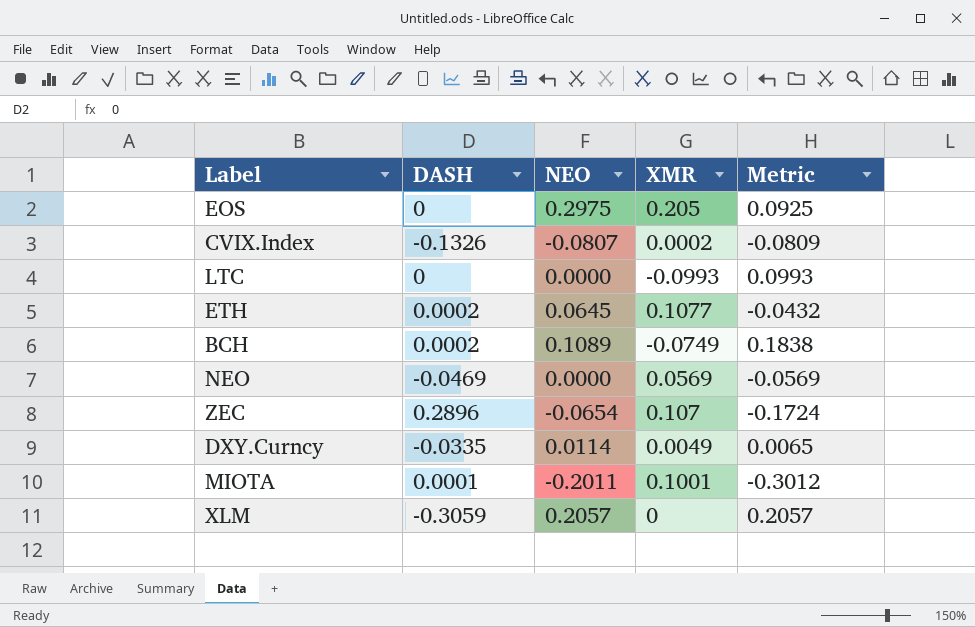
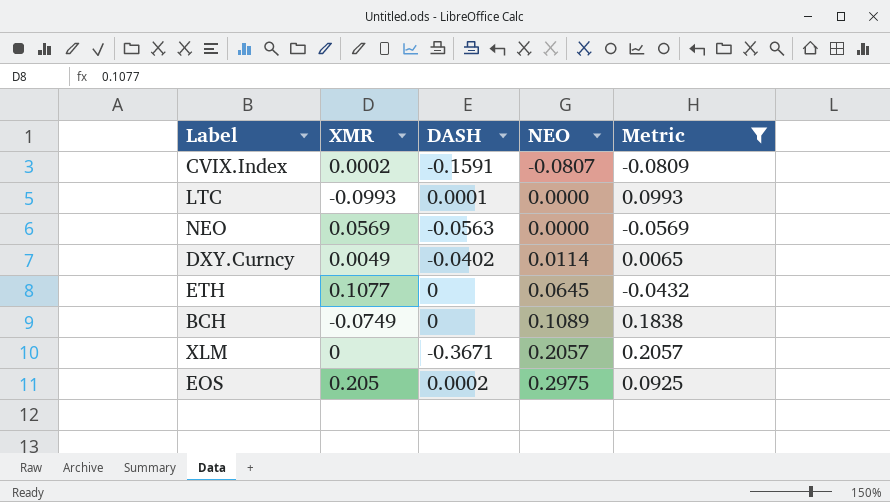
filter: none -> Metric >= -0.0809
row order: none -> NEO ascending
column XMR | position: 4 -> 2
CVIX.Index | DASH: -0.1326 -> -0.1591
LTC | DASH: 0 -> 0.0001
NEO | DASH: -0.0469 -> -0.0563
DXY.Curncy | DASH: -0.0335 -> -0.0402
ETH | DASH: 0.0002 -> 0
BCH | DASH: 0.0002 -> 0
XLM | DASH: -0.3059 -> -0.3671
EOS | DASH: 0 -> 0.0002

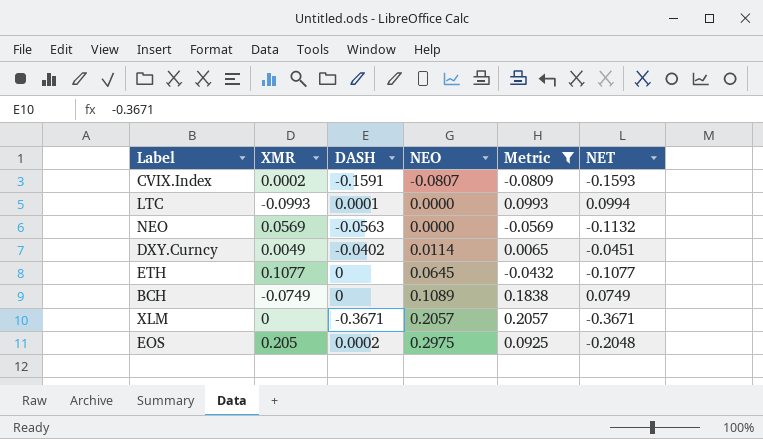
column NET | formula: none -> [DASH] - [XMR]

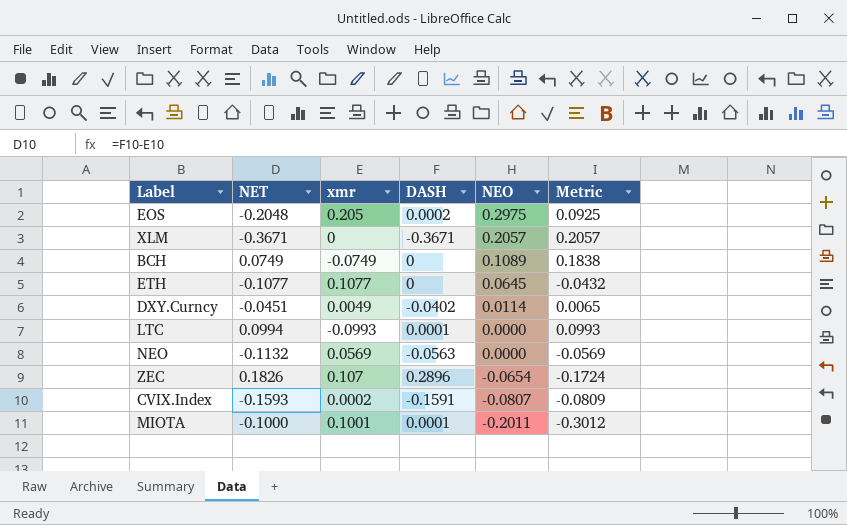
filter: Metric >= -0.0809 -> none
row order: NEO ascending -> NEO descending
column NET | position: 6 -> 2
column name: XMR -> xmr

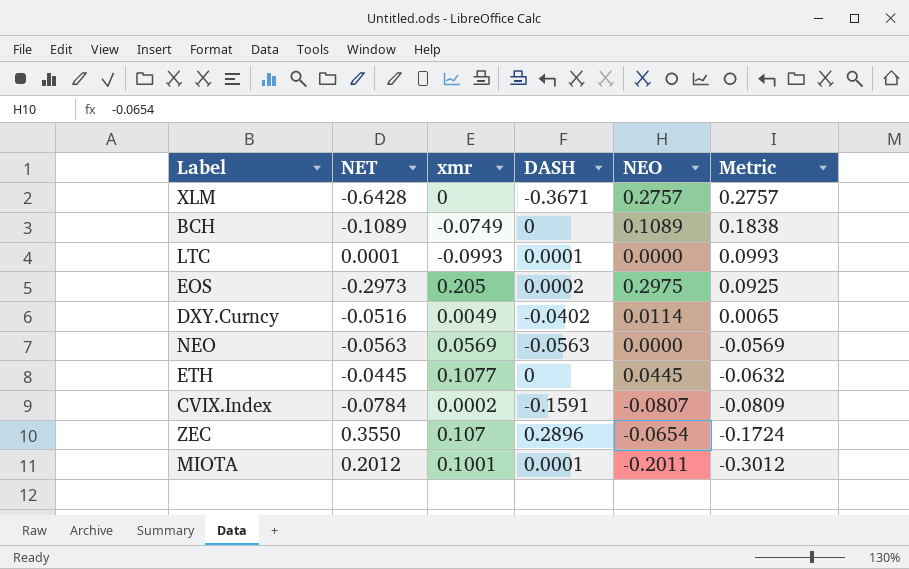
row order: NEO descending -> Metric descending
column NET | formula: [DASH] - [xmr] -> [DASH] - [NEO]
XLM | NEO: 0.2057 -> 0.2757
XLM | Metric: 0.2057 -> 0.2757
ETH | NEO: 0.0645 -> 0.0445
ETH | Metric: -0.0432 -> -0.0632

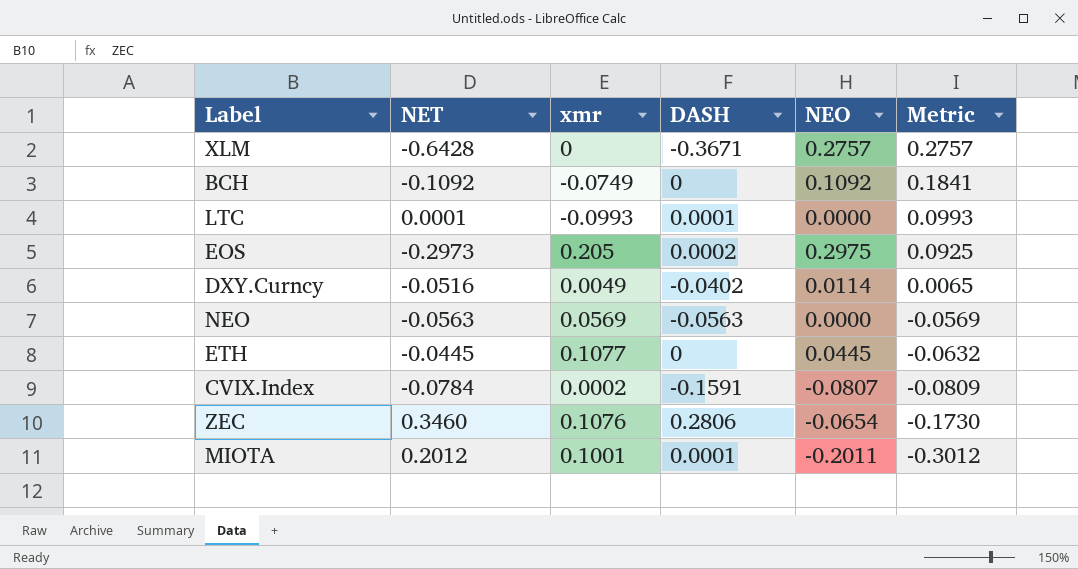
BCH | NET: -0.1089 -> -0.1092
BCH | NEO: 0.1089 -> 0.1092
BCH | Metric: 0.1838 -> 0.1841
ZEC | NET: 0.3550 -> 0.3460
ZEC | xmr: 0.107 -> 0.1076
ZEC | DASH: 0.2896 -> 0.2806
ZEC | Metric: -0.1724 -> -0.1730

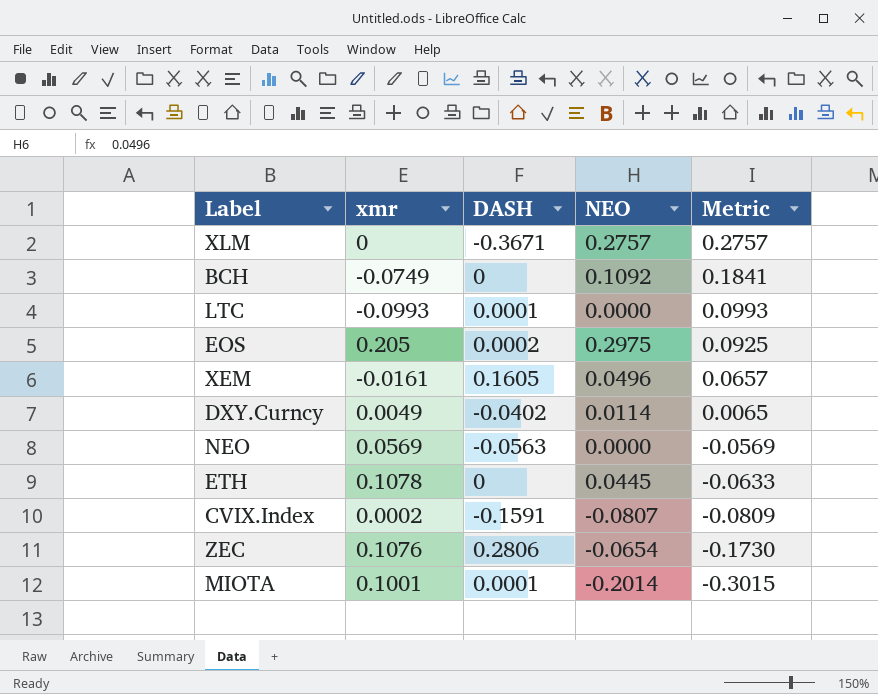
column NET | formula: [DASH] - [NEO] -> none
row XEM: none -> -0.0161 | 0.1605 | 0.0496 | 0.0657
ETH | xmr: 0.1077 -> 0.1078
ETH | Metric: -0.0632 -> -0.0633
MIOTA | NEO: -0.2011 -> -0.2014
MIOTA | Metric: -0.3012 -> -0.3015

